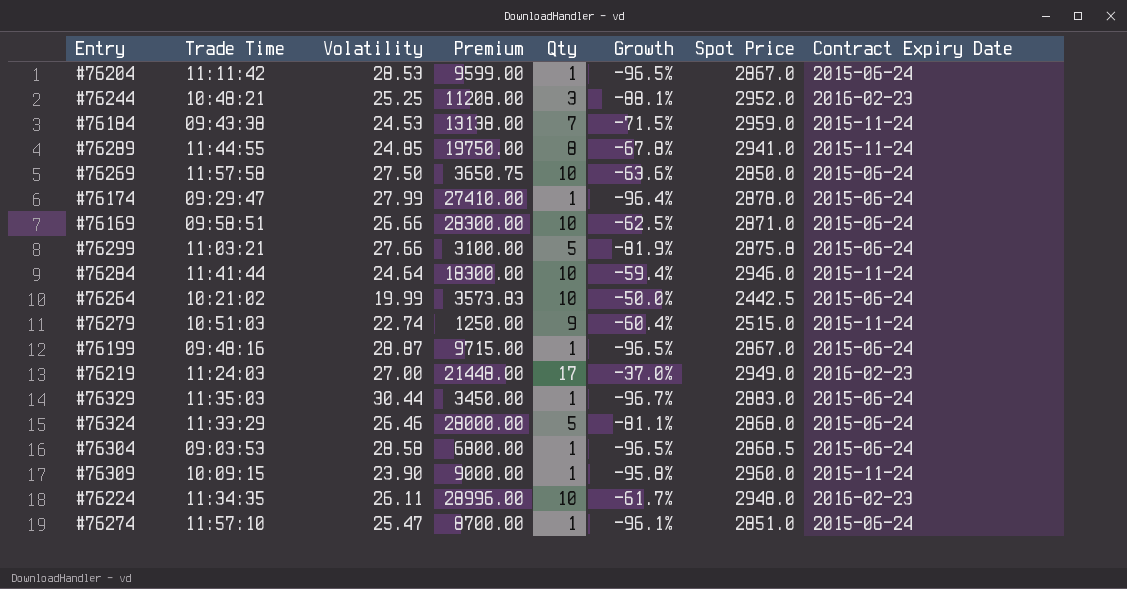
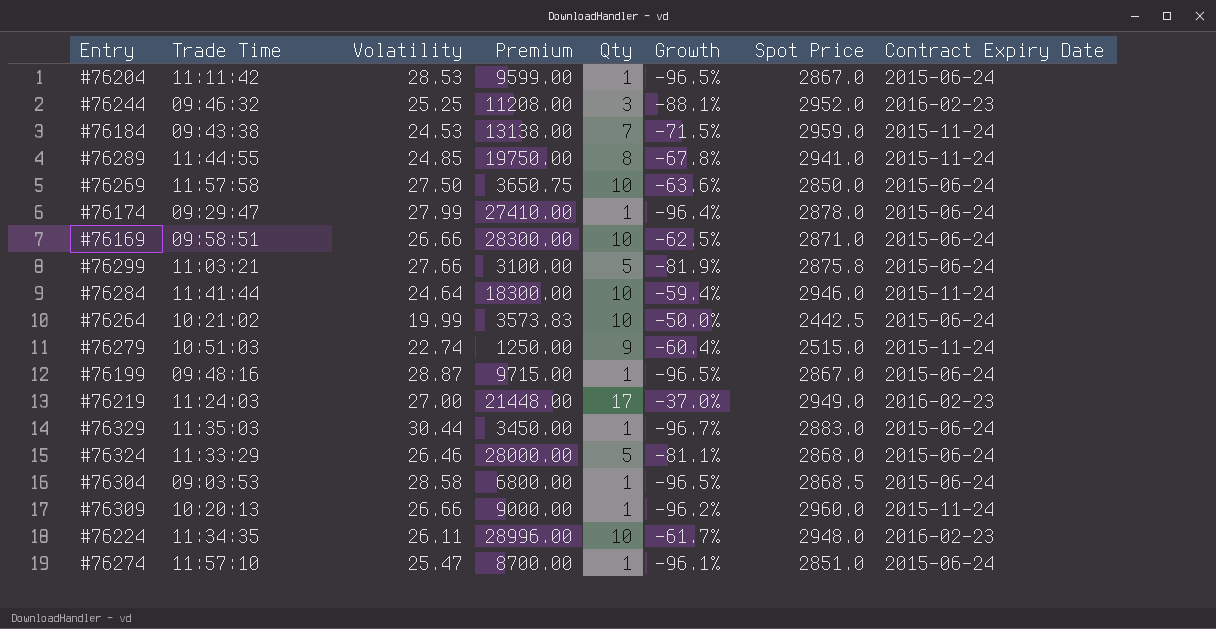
#76244 | Trade Time: 10:48:21 -> 09:46:32
#76309 | Trade Time: 10:09:15 -> 10:20:13
#76309 | Volatility: 23.90 -> 26.66
#76309 | Growth: -95.8% -> -96.2%

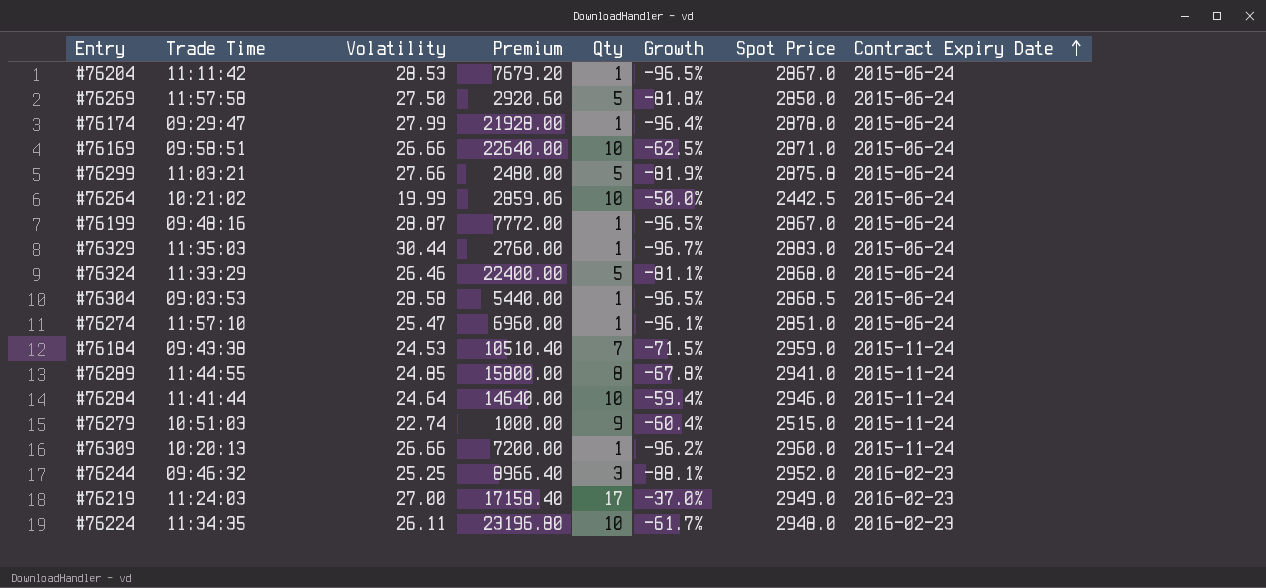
row order: none -> Contract Expiry Date ascending
#76204 | Premium: 9599.00 -> 7679.20
#76269 | Premium: 3650.75 -> 2920.60
#76269 | Qty: 10 -> 5
#76269 | Growth: -63.6% -> -81.8%
#76174 | Premium: 27410.00 -> 21928.00
#76169 | Premium: 28300.00 -> 22640.00
#76299 | Premium: 3100.00 -> 2480.00
#76264 | Premium: 3573.83 -> 2859.06
#76199 | Premium: 9715.00 -> 7772.00
#76329 | Premium: 3450.00 -> 2760.00
#76324 | Premium: 28000.00 -> 22400.00
#76304 | Premium: 6800.00 -> 5440.00
#76274 | Premium: 8700.00 -> 6960.00
#76184 | Premium: 13138.00 -> 10510.40
#76289 | Premium: 19750.00 -> 15800.00
#76284 | Premium: 18300.00 -> 14640.00
#76279 | Premium: 1250.00 -> 1000.00
#76309 | Premium: 9000.00 -> 7200.00
#76244 | Premium: 11208.00 -> 8966.40
#76219 | Premium: 21448.00 -> 17158.40
#76224 | Premium: 28996.00 -> 23196.80

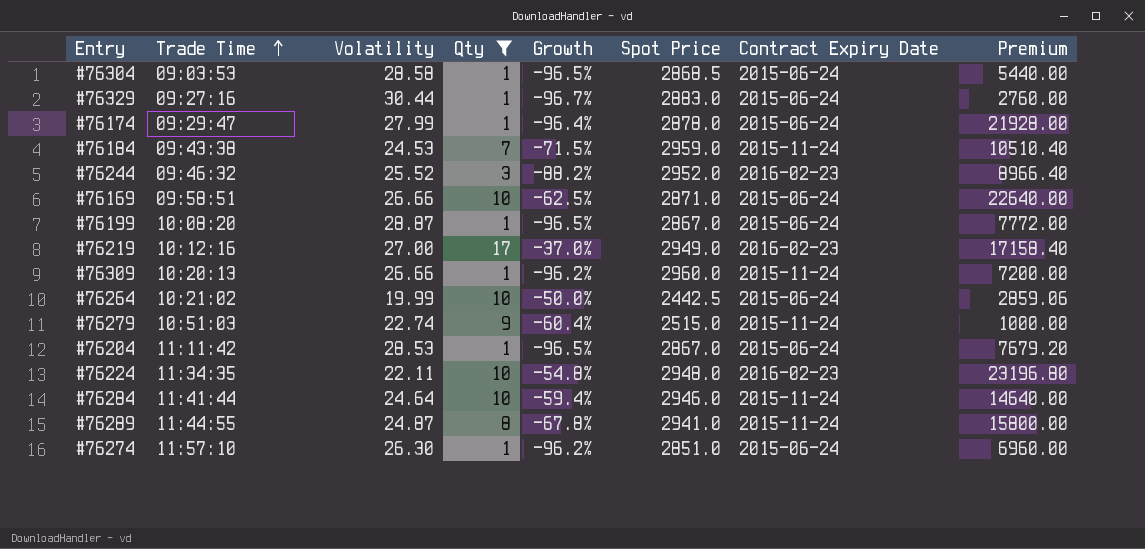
filter: none -> Qty != 5
row order: Contract Expiry Date ascending -> Trade Time ascending
column Premium | position: 4 -> 8
#76329 | Trade Time: 11:35:03 -> 09:27:16
#76244 | Volatility: 25.25 -> 25.52
#76244 | Growth: -88.1% -> -88.2%
#76199 | Trade Time: 09:48:16 -> 10:08:20
#76219 | Trade Time: 11:24:03 -> 10:12:16
#76224 | Volatility: 26.11 -> 22.11
#76224 | Growth: -61.7% -> -54.8%
#76289 | Volatility: 24.85 -> 24.87
#76274 | Volatility: 25.47 -> 26.30
#76274 | Growth: -96.1% -> -96.2%

